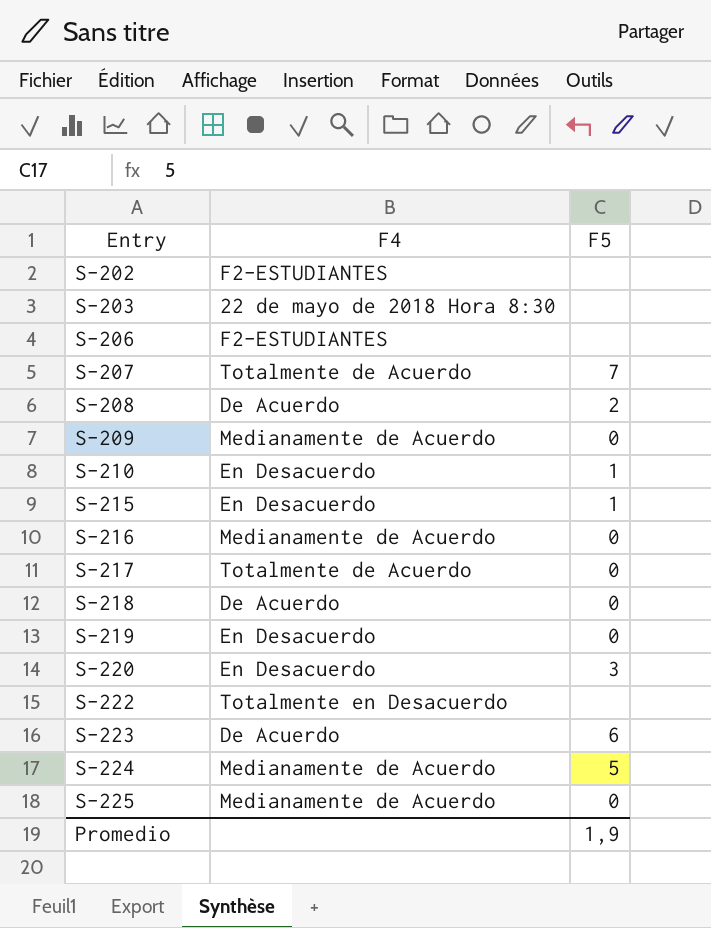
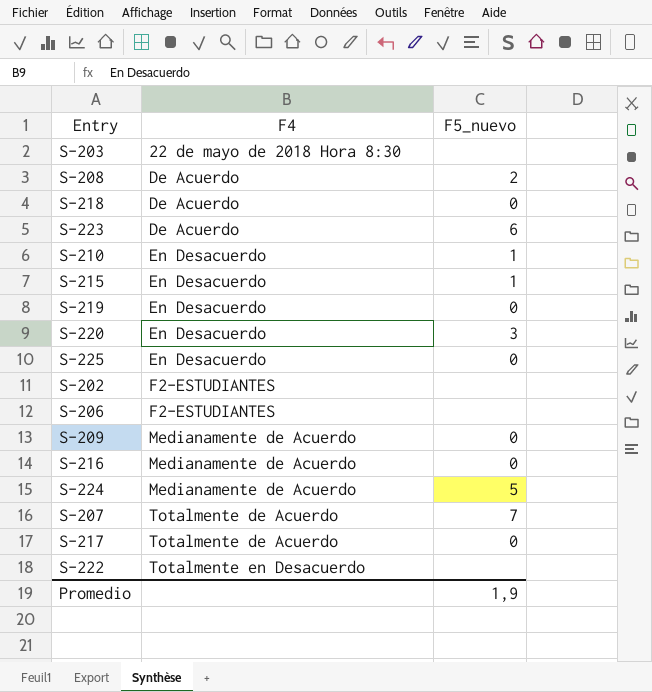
row order: Entry ascending -> F4 ascending
column name: F5 -> F5_nuevo
S-225 | F4: Medianamente de Acuerdo -> En Desacuerdo

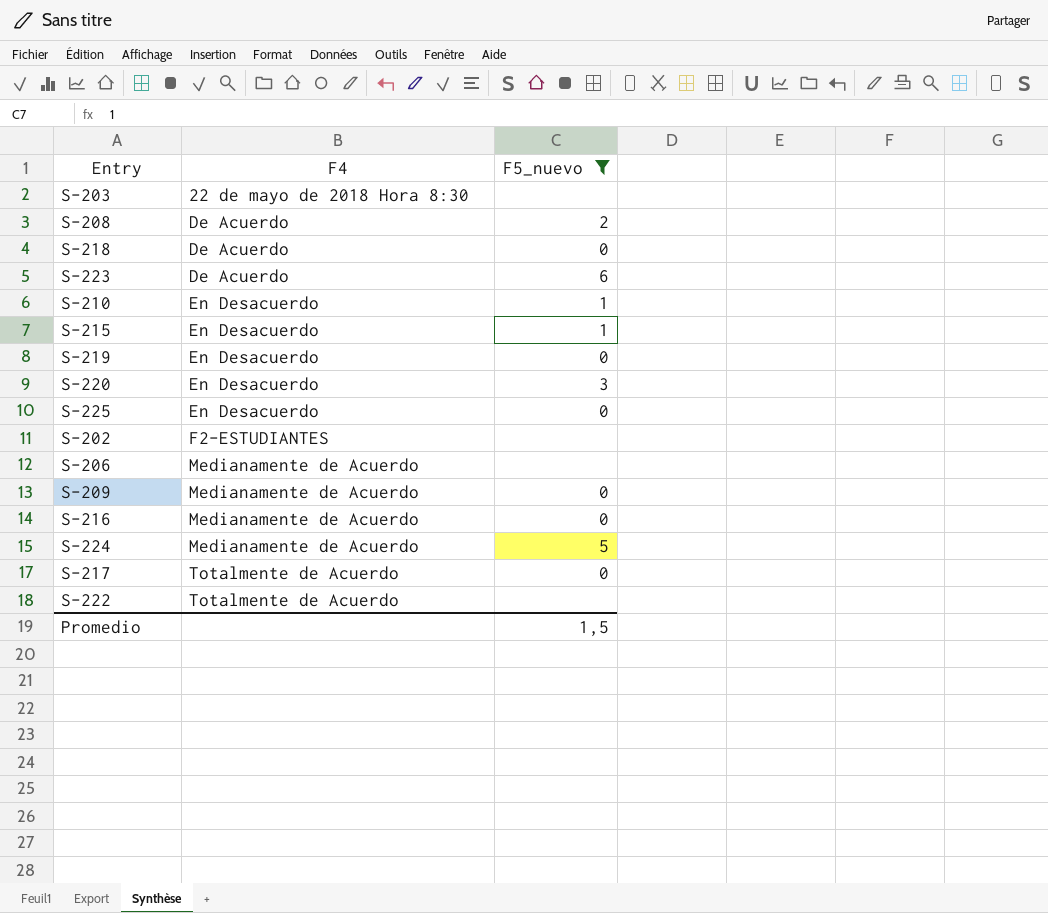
filter: none -> F5_nuevo != 7
S-206 | F4: F2-ESTUDIANTES -> Medianamente de Acuerdo
S-222 | F4: Totalmente en Desacuerdo -> Totalmente de Acuerdo
Promedio | F5_nuevo: 1,9 -> 1,5

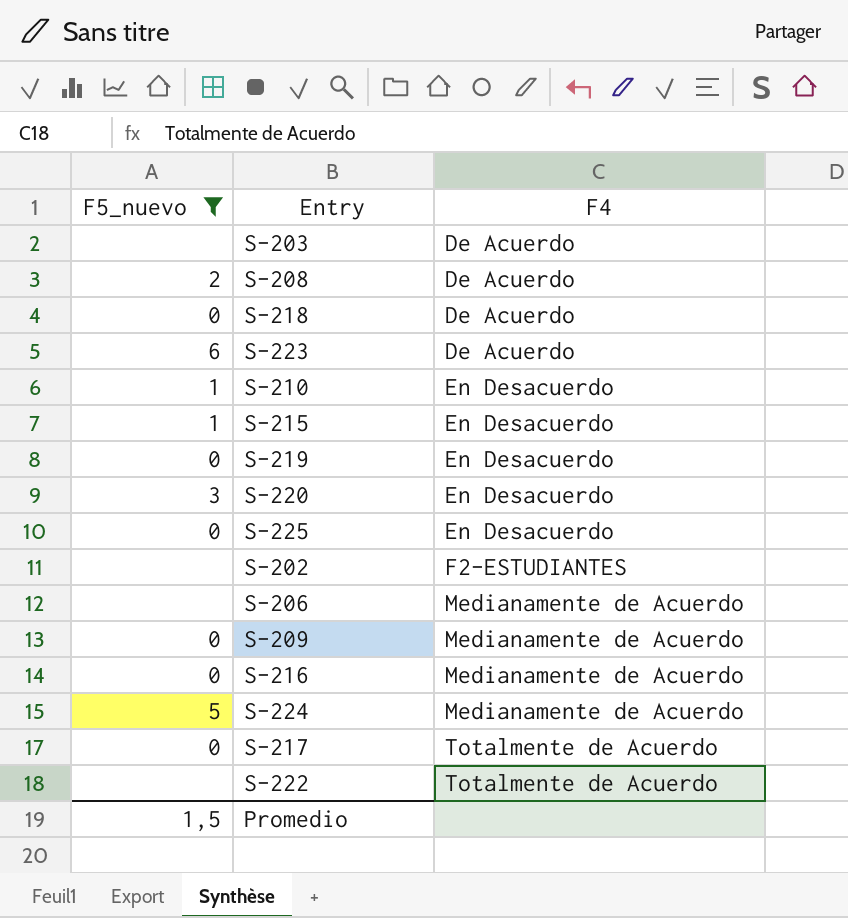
column F5_nuevo | position: 3 -> 1
S-203 | F4: 22 de mayo de 2018 Hora 8:30 -> De Acuerdo

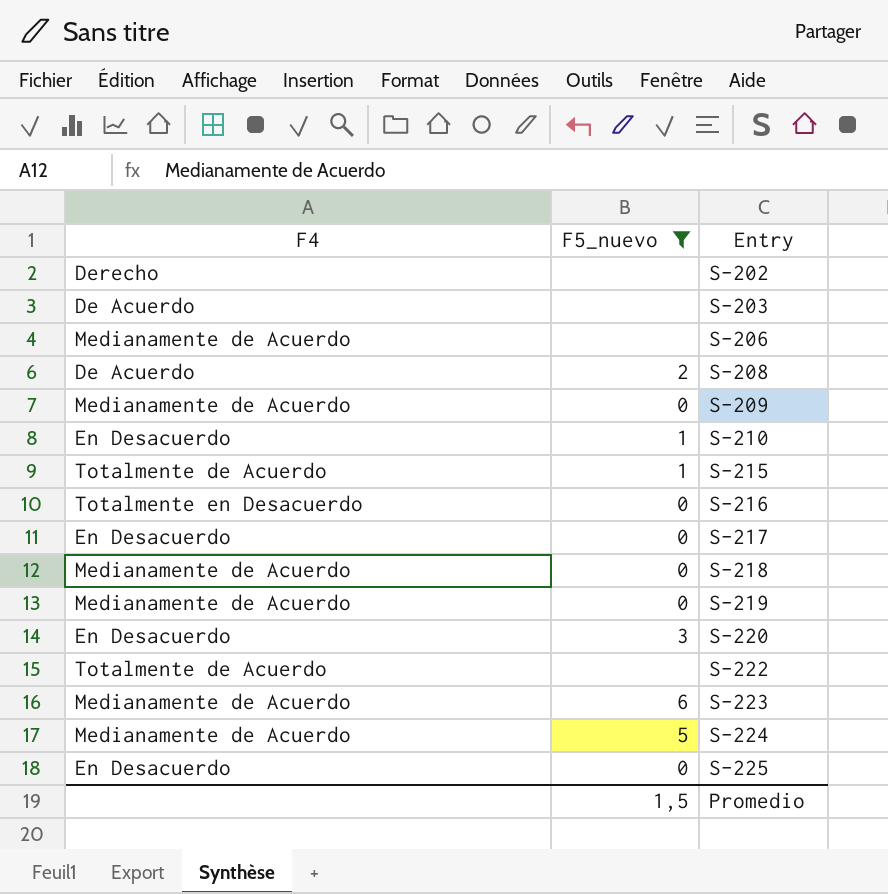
row order: F4 ascending -> Entry ascending
column F4 | position: 3 -> 1
S-202 | F4: F2-ESTUDIANTES -> Derecho
S-215 | F4: En Desacuerdo -> Totalmente de Acuerdo
S-216 | F4: Medianamente de Acuerdo -> Totalmente en Desacuerdo
S-217 | F4: Totalmente de Acuerdo -> En Desacuerdo
S-218 | F4: De Acuerdo -> Medianamente de Acuerdo
S-219 | F4: En Desacuerdo -> Medianamente de Acuerdo
S-223 | F4: De Acuerdo -> Medianamente de Acuerdo

